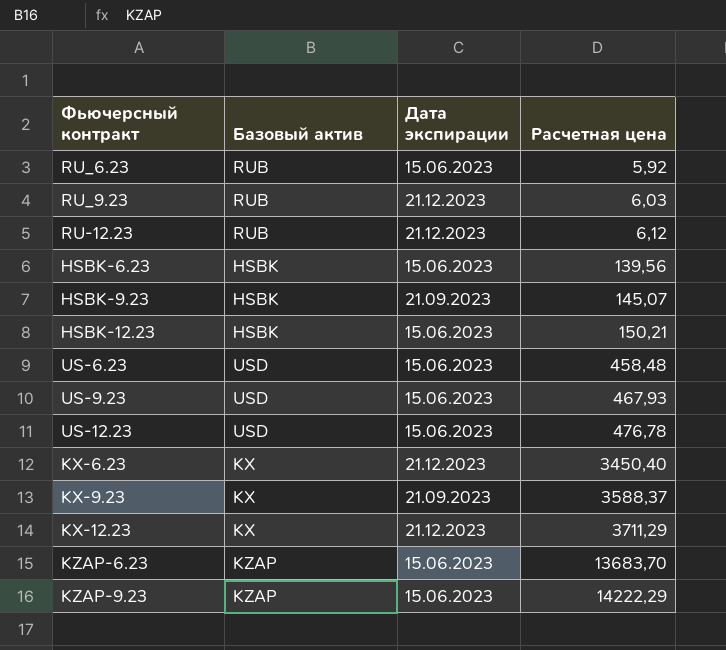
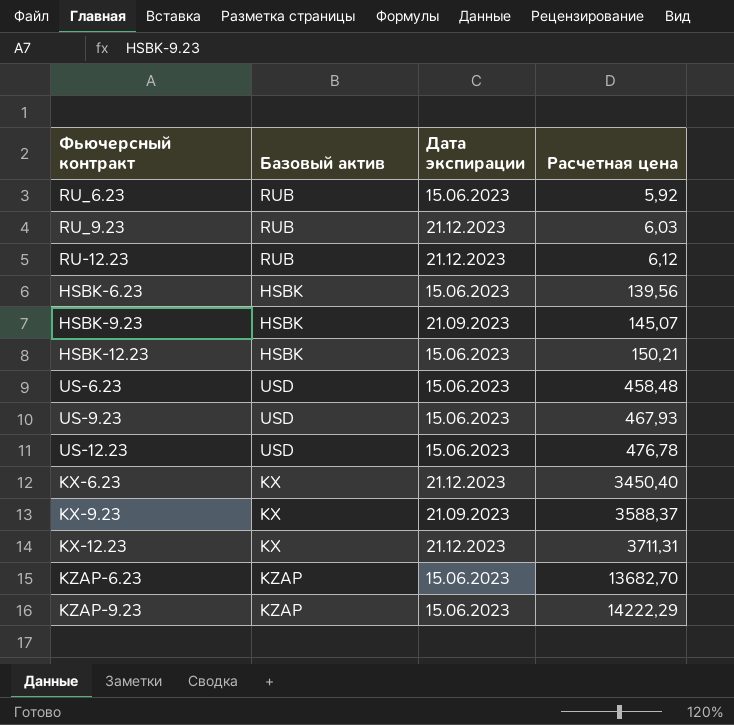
KX-12.23 | Расчетная цена: 3711,29 -> 3711,31
KZAP-6.23 | Расчетная цена: 13683,70 -> 13682,70

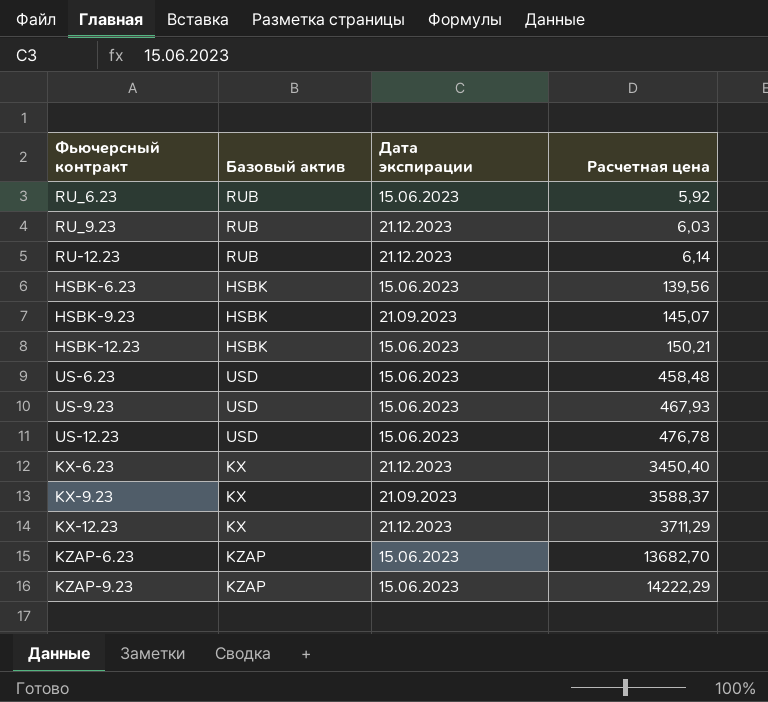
RU-12.23 | Расчетная цена: 6,12 -> 6,14
KX-12.23 | Расчетная цена: 3711,31 -> 3711,29

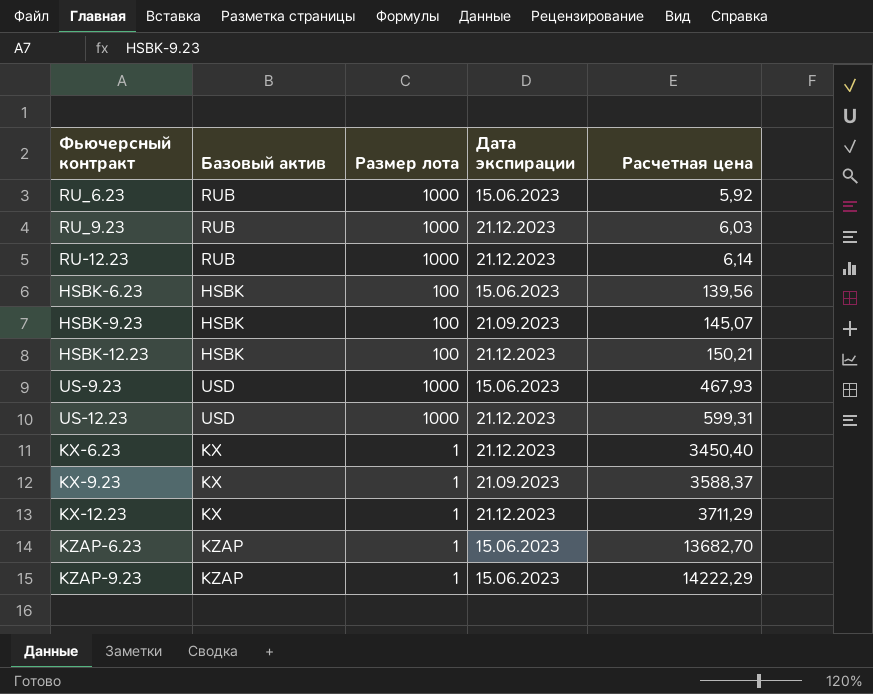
column Размер лота | position: none -> 3
row US-6.23: USD | 15.06.2023 | 458,48 -> none
HSBK-12.23 | Дата экспирации: 15.06.2023 -> 21.12.2023
US-12.23 | Дата экспирации: 15.06.2023 -> 21.12.2023
US-12.23 | Расчетная цена: 476,78 -> 599,31

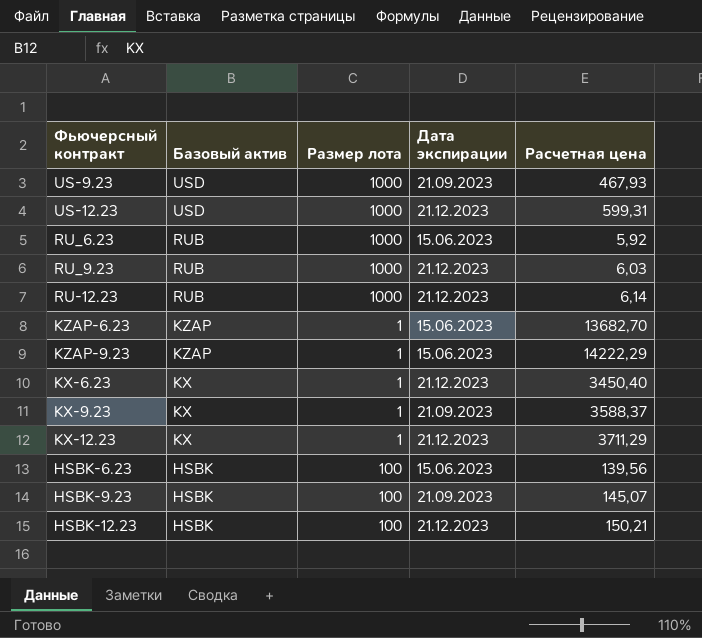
row order: Расчетная цена ascending -> Базовый актив descending
US-9.23 | Дата экспирации: 15.06.2023 -> 21.09.2023

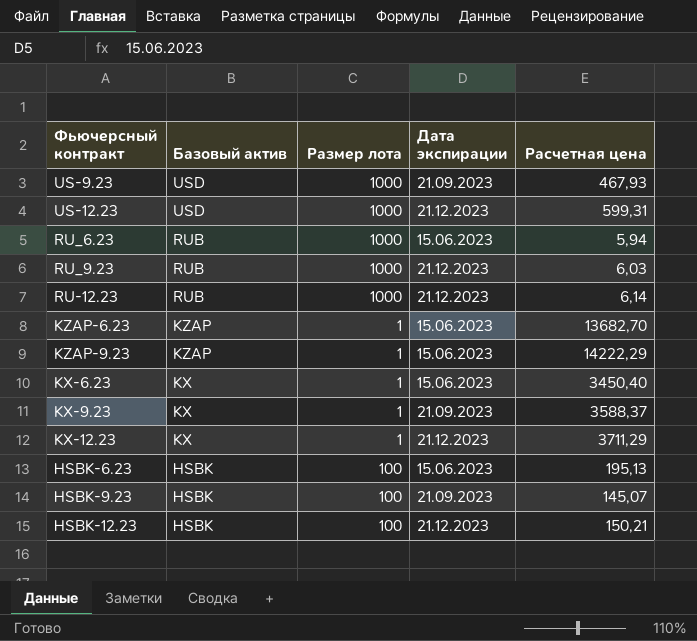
RU_6.23 | Расчетная цена: 5,92 -> 5,94
KX-6.23 | Дата экспирации: 21.12.2023 -> 15.06.2023
HSBK-6.23 | Расчетная цена: 139,56 -> 195,13

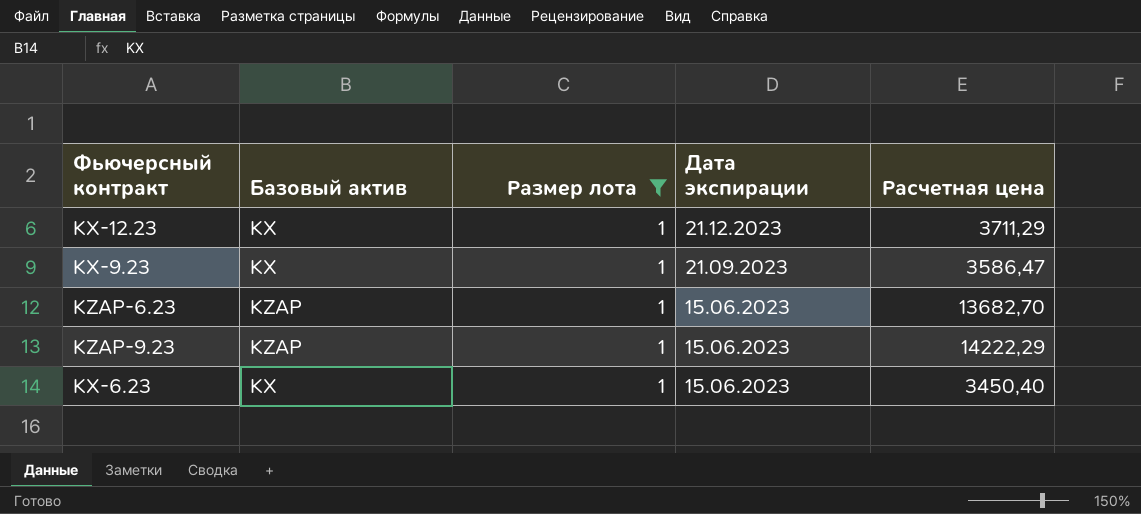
filter: none -> Размер лота = 1
row order: Базовый актив descending -> Дата экспирации descending
KX-9.23 | Расчетная цена: 3588,37 -> 3586,47

